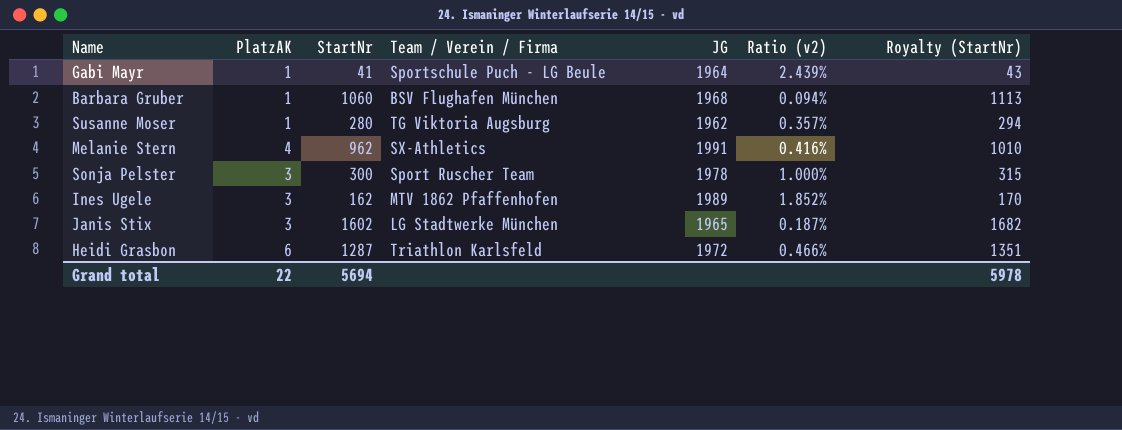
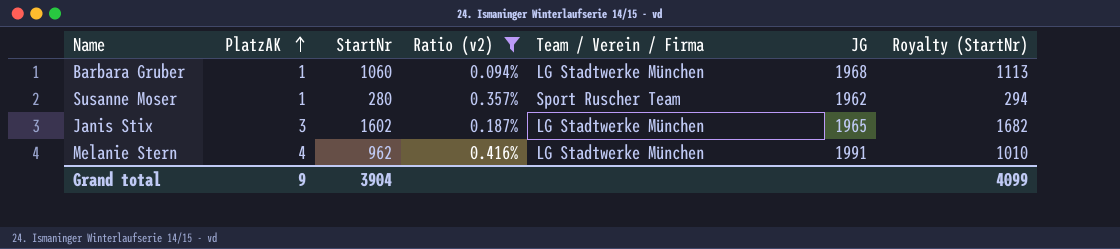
filter: none -> Ratio (v2) <= 0.416%
row order: none -> PlatzAK ascending
column Ratio (v2) | position: 6 -> 4
Barbara Gruber | Team / Verein / Firma: BSV Flughafen München -> LG Stadtwerke München
Susanne Moser | Team / Verein / Firma: TG Viktoria Augsburg -> Sport Ruscher Team
Melanie Stern | Team / Verein / Firma: SX-Athletics -> LG Stadtwerke München
Grand total | PlatzAK: 22 -> 9
Grand total | StartNr: 5694 -> 3904
Grand total | Royalty (StartNr): 5978 -> 4099

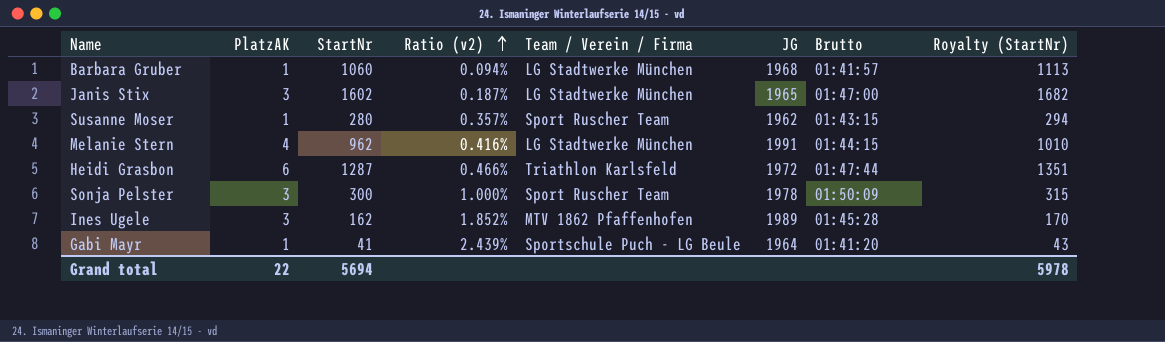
filter: Ratio (v2) <= 0.416% -> none
row order: PlatzAK ascending -> Ratio (v2) ascending
column Brutto | position: none -> 7
Grand total | PlatzAK: 9 -> 22
Grand total | StartNr: 3904 -> 5694
Grand total | Royalty (StartNr): 4099 -> 5978

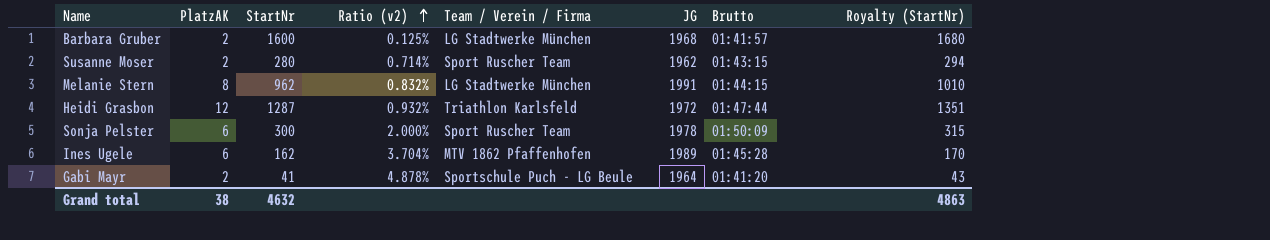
row Janis Stix: 3 | 1602 | 0.187% | LG Stadtwerke München | 1965 | 01:47:00 | 1682 -> none
Barbara Gruber | PlatzAK: 1 -> 2
Barbara Gruber | StartNr: 1060 -> 1600
Barbara Gruber | Ratio (v2): 0.094% -> 0.125%
Barbara Gruber | Royalty (StartNr): 1113 -> 1680
Susanne Moser | PlatzAK: 1 -> 2
Susanne Moser | Ratio (v2): 0.357% -> 0.714%
Melanie Stern | PlatzAK: 4 -> 8
Melanie Stern | Ratio (v2): 0.416% -> 0.832%
Heidi Grasbon | PlatzAK: 6 -> 12
Heidi Grasbon | Ratio (v2): 0.466% -> 0.932%
Sonja Pelster | PlatzAK: 3 -> 6
Sonja Pelster | Ratio (v2): 1.000% -> 2.000%
Ines Ugele | PlatzAK: 3 -> 6
Ines Ugele | Ratio (v2): 1.852% -> 3.704%
Gabi Mayr | PlatzAK: 1 -> 2
Gabi Mayr | Ratio (v2): 2.439% -> 4.878%
Grand total | PlatzAK: 22 -> 38
Grand total | StartNr: 5694 -> 4632
Grand total | Royalty (StartNr): 5978 -> 4863

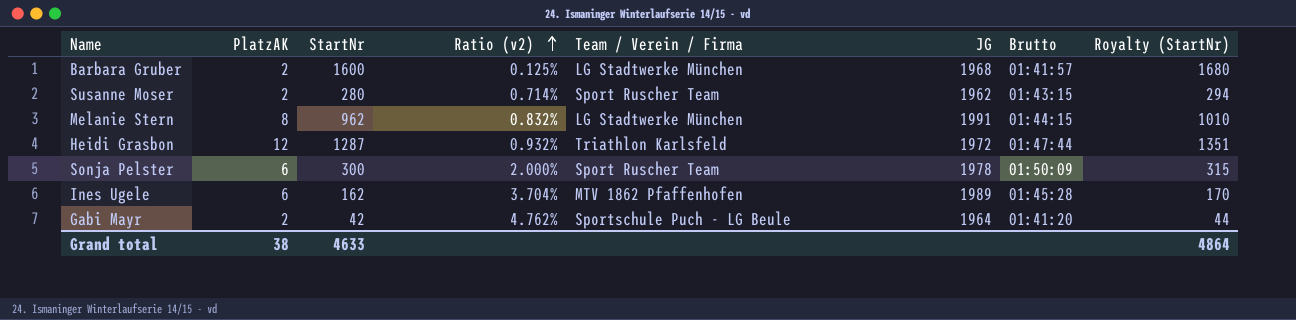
Gabi Mayr | StartNr: 41 -> 42
Gabi Mayr | Ratio (v2): 4.878% -> 4.762%
Gabi Mayr | Royalty (StartNr): 43 -> 44
Grand total | StartNr: 4632 -> 4633
Grand total | Royalty (StartNr): 4863 -> 4864

